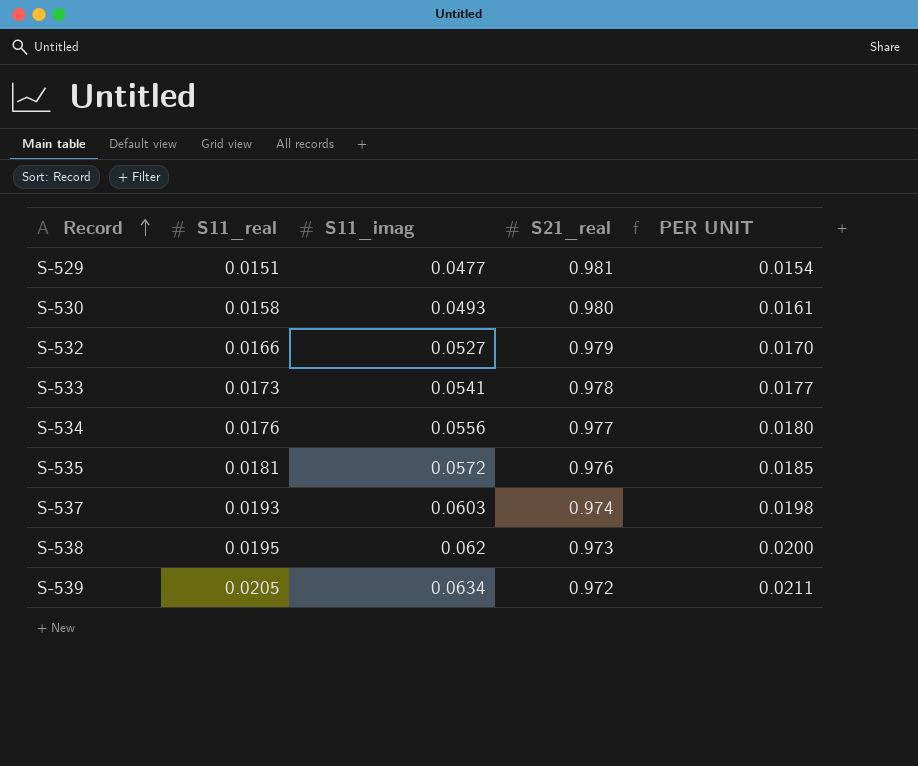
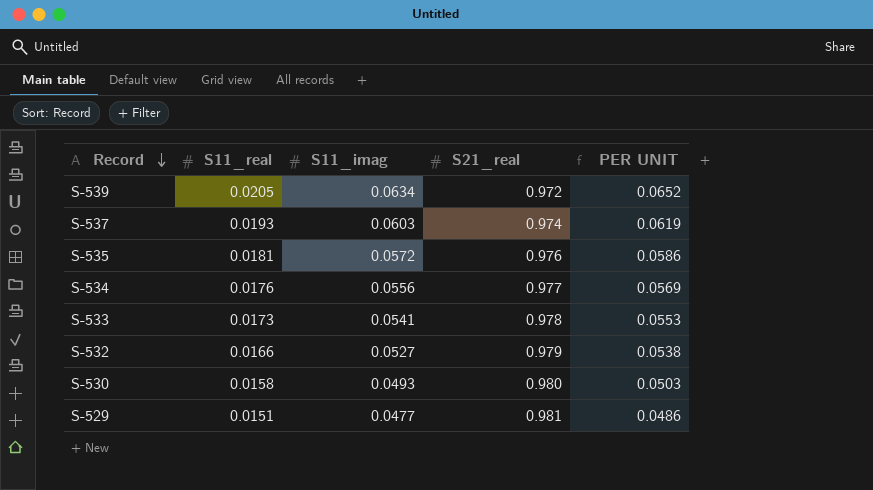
row order: Record ascending -> Record descending
column PER UNIT | formula: [S11_real] / [S21_real] -> [S11_imag] / [S21_real]
row S-538: 0.0195 | 0.062 | 0.973 | 0.0200 -> none

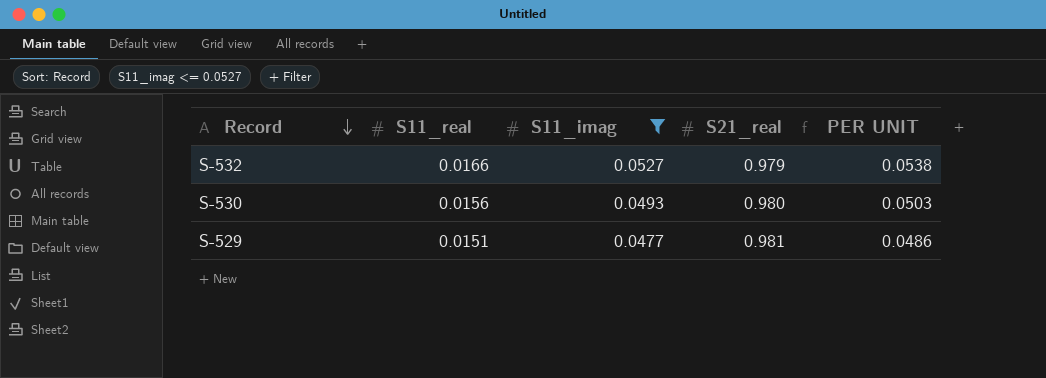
filter: none -> S11_imag <= 0.0527
S-530 | S11_real: 0.0158 -> 0.0156

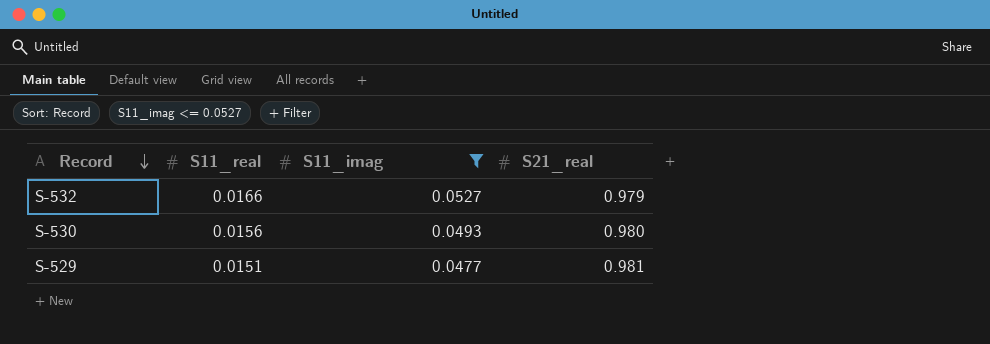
column PER UNIT | formula: [S11_imag] / [S21_real] -> none

